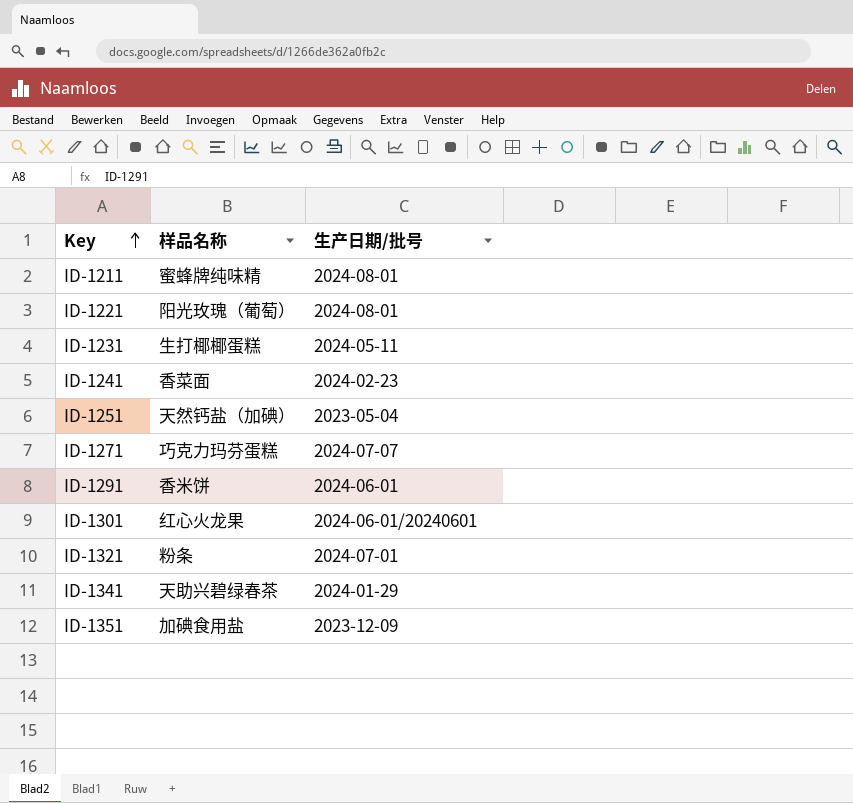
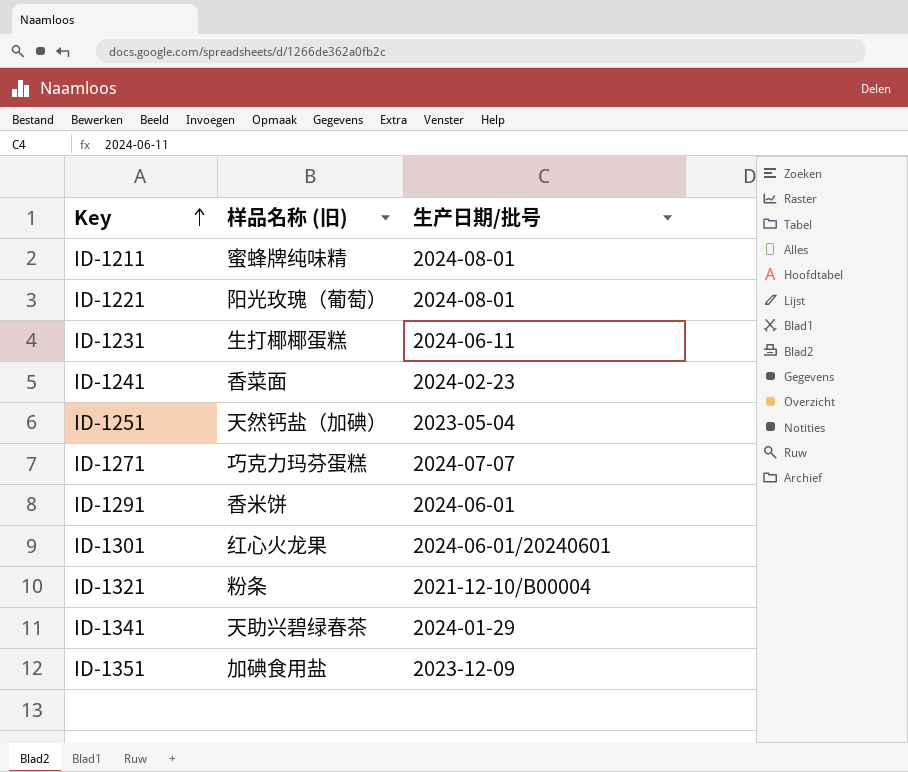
column name: 样品名称 -> 样品名称 (旧)
ID-1231 | 生产日期/批号: 2024-05-11 -> 2024-06-11
ID-1321 | 生产日期/批号: 2024-07-01 -> 2021-12-10/B00004

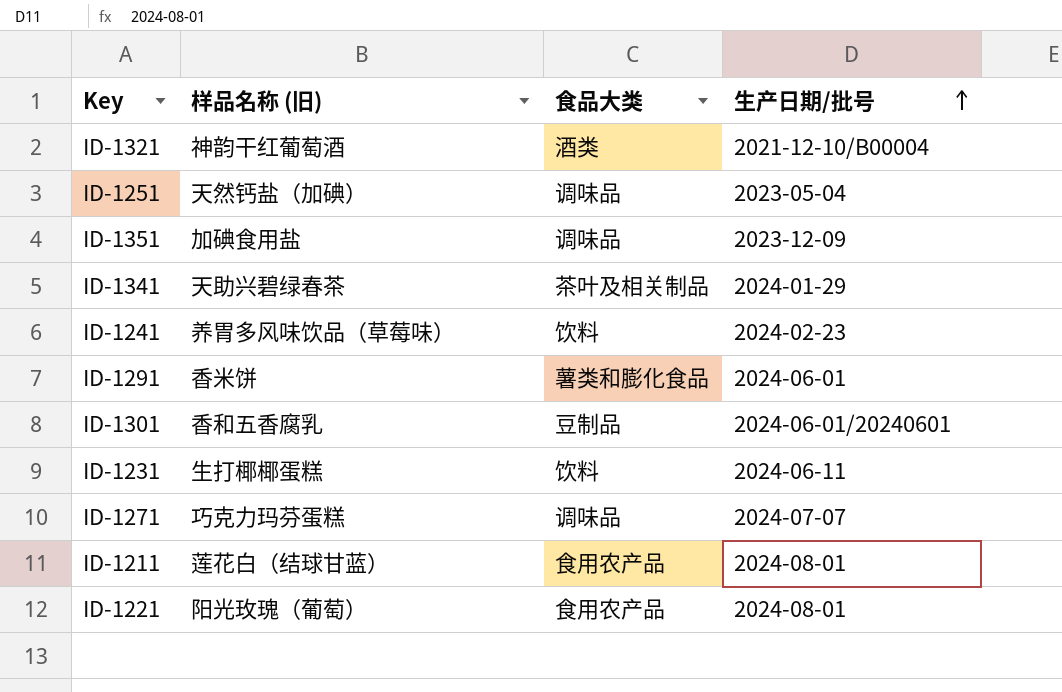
row order: Key ascending -> 生产日期/批号 ascending
column 食品大类 | position: none -> 3
ID-1321 | 样品名称 (旧): 粉条 -> 神韵干红葡萄酒
ID-1241 | 样品名称 (旧): 香菜面 -> 养胃多风味饮品（草莓味）
ID-1301 | 样品名称 (旧): 红心火龙果 -> 香和五香腐乳
ID-1211 | 样品名称 (旧): 蜜蜂牌纯味精 -> 莲花白（结球甘蓝）

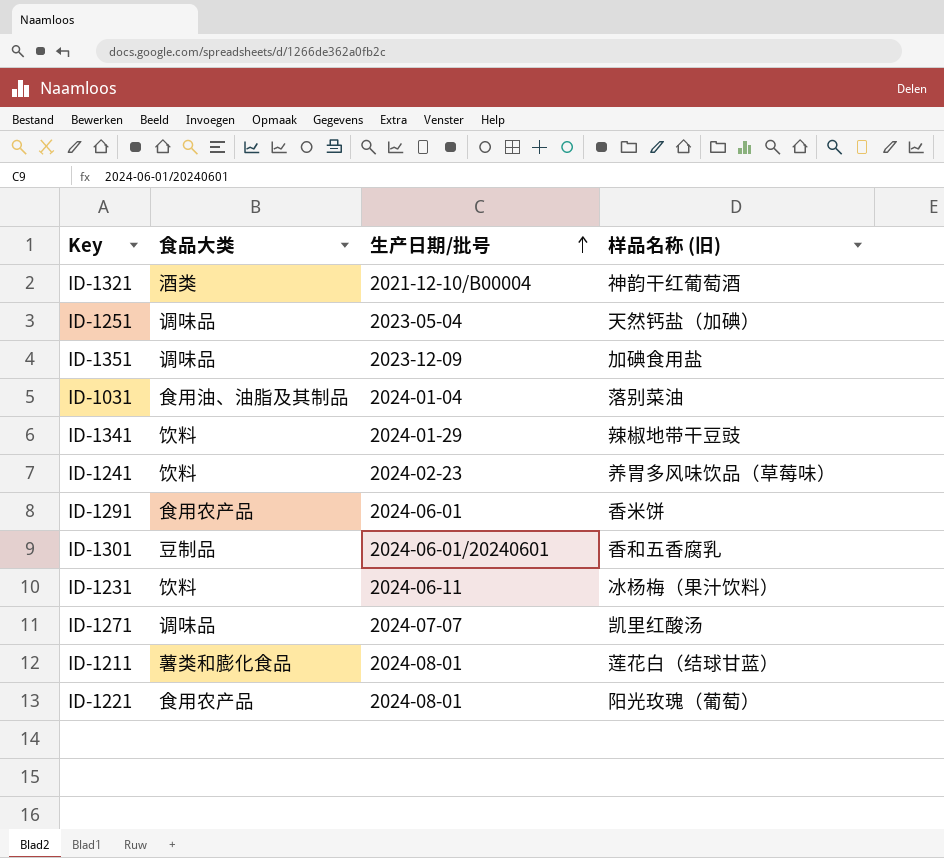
column 样品名称 (旧) | position: 2 -> 4
row ID-1031: none -> 食用油、油脂及其制品 | 2024-01-04 | 落别菜油
ID-1341 | 食品大类: 茶叶及相关制品 -> 饮料
ID-1341 | 样品名称 (旧): 天助兴碧绿春茶 -> 辣椒地带干豆豉
ID-1291 | 食品大类: 薯类和膨化食品 -> 食用农产品
ID-1231 | 样品名称 (旧): 生打椰椰蛋糕 -> 冰杨梅（果汁饮料）
ID-1271 | 样品名称 (旧): 巧克力玛芬蛋糕 -> 凯里红酸汤
ID-1211 | 食品大类: 食用农产品 -> 薯类和膨化食品

